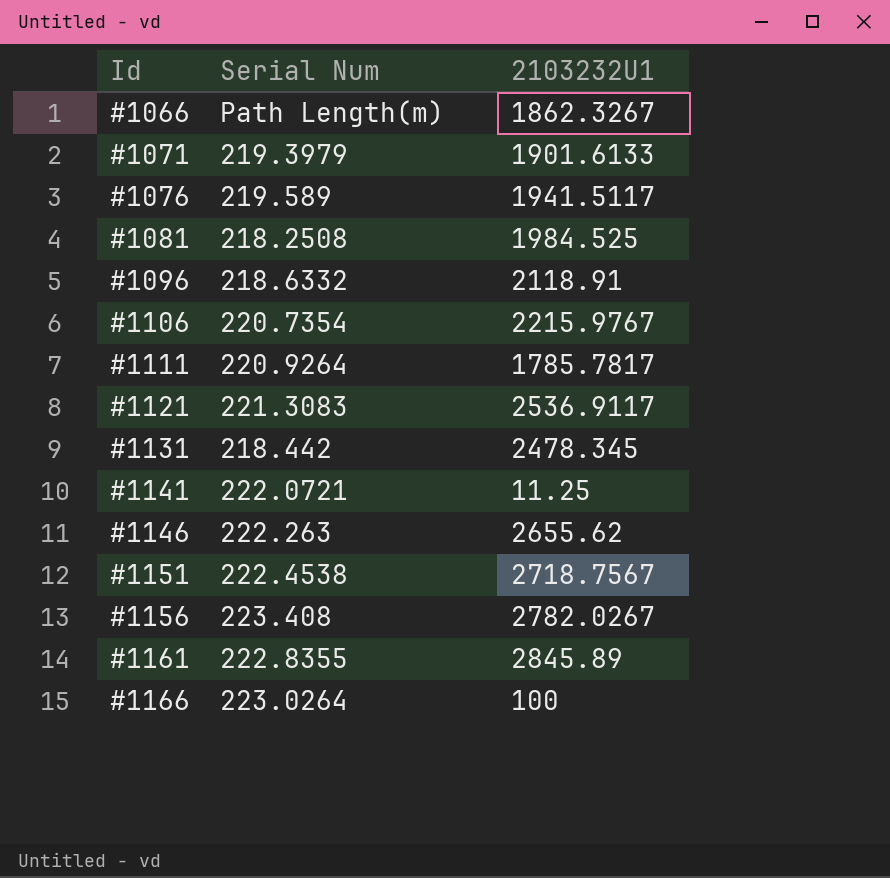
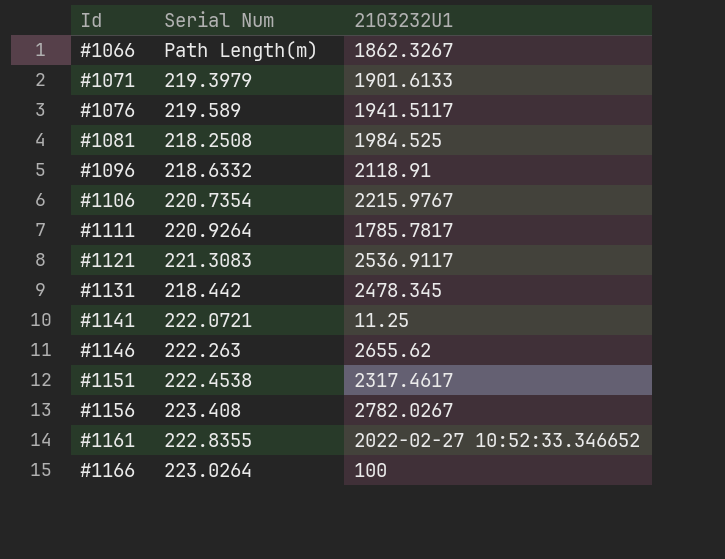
#1151 | 2103232U1: 2718.7567 -> 2317.4617
#1161 | 2103232U1: 2845.89 -> 2022-02-27 10:52:33.346652

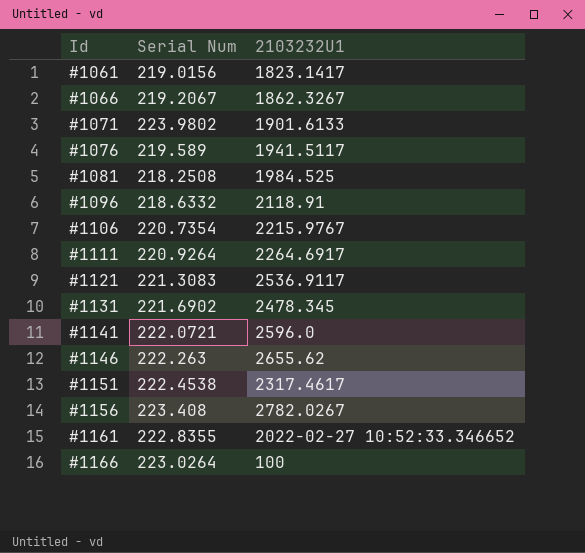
row #1061: none -> 219.0156 | 1823.1417
#1066 | Serial Num: Path Length(m) -> 219.2067
#1071 | Serial Num: 219.3979 -> 223.9802
#1111 | 2103232U1: 1785.7817 -> 2264.6917
#1131 | Serial Num: 218.442 -> 221.6902
#1141 | 2103232U1: 11.25 -> 2596.0

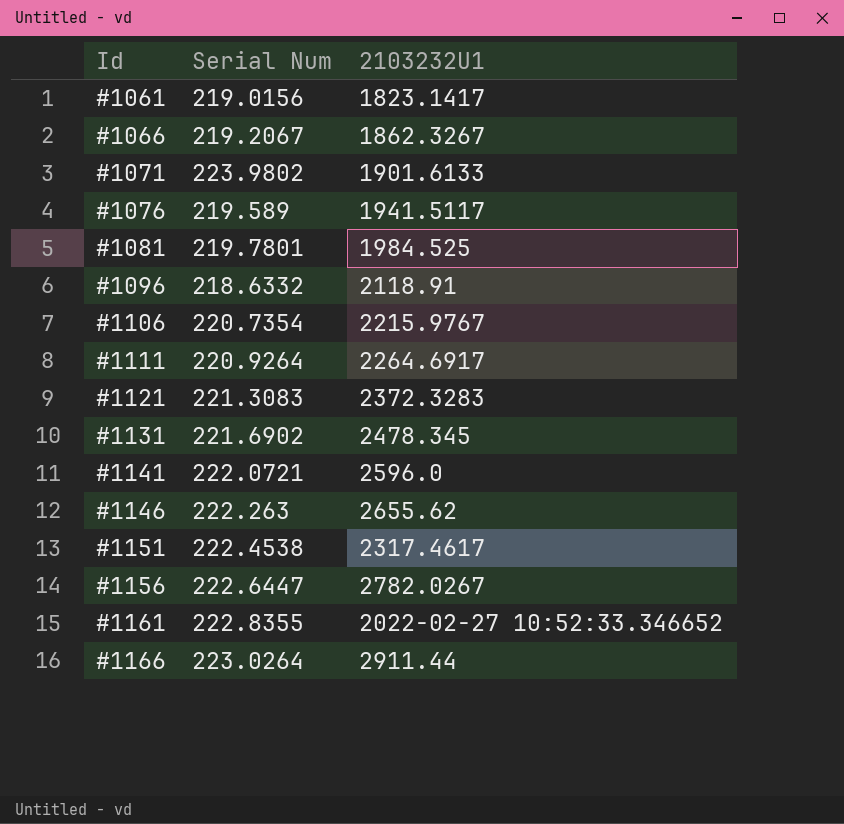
#1081 | Serial Num: 218.2508 -> 219.7801
#1121 | 2103232U1: 2536.9117 -> 2372.3283
#1156 | Serial Num: 223.408 -> 222.6447
#1166 | 2103232U1: 100 -> 2911.44

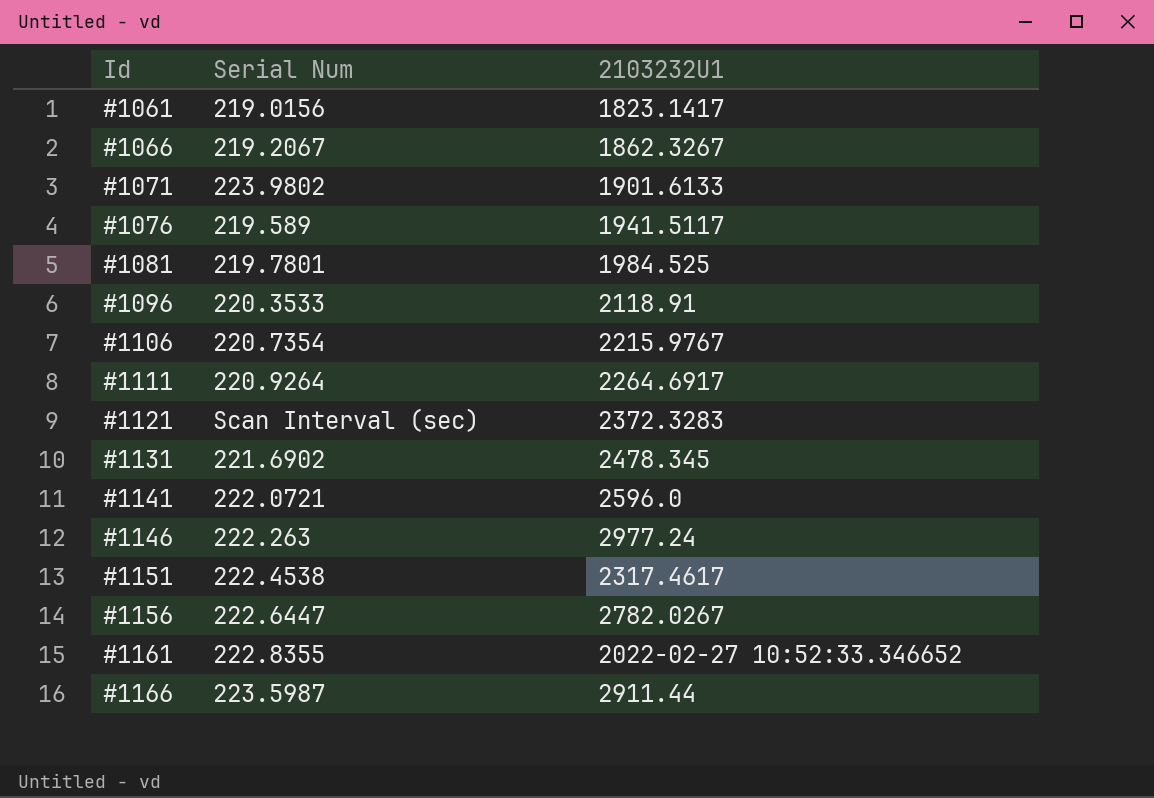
#1096 | Serial Num: 218.6332 -> 220.3533
#1121 | Serial Num: 221.3083 -> Scan Interval (sec)
#1146 | 2103232U1: 2655.62 -> 2977.24
#1166 | Serial Num: 223.0264 -> 223.5987

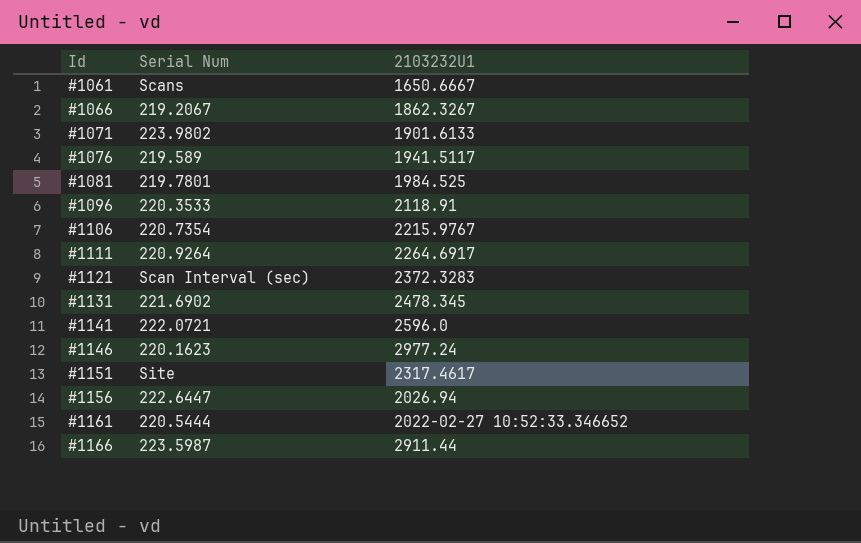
#1061 | Serial Num: 219.0156 -> Scans
#1061 | 2103232U1: 1823.1417 -> 1650.6667
#1146 | Serial Num: 222.263 -> 220.1623
#1151 | Serial Num: 222.4538 -> Site
#1156 | 2103232U1: 2782.0267 -> 2026.94
#1161 | Serial Num: 222.8355 -> 220.5444

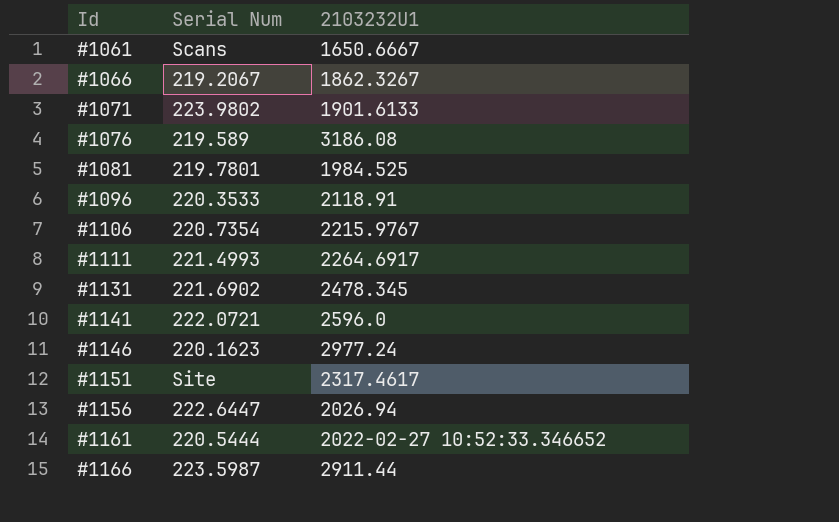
row #1121: Scan Interval (sec) | 2372.3283 -> none
#1076 | 2103232U1: 1941.5117 -> 3186.08
#1111 | Serial Num: 220.9264 -> 221.4993

